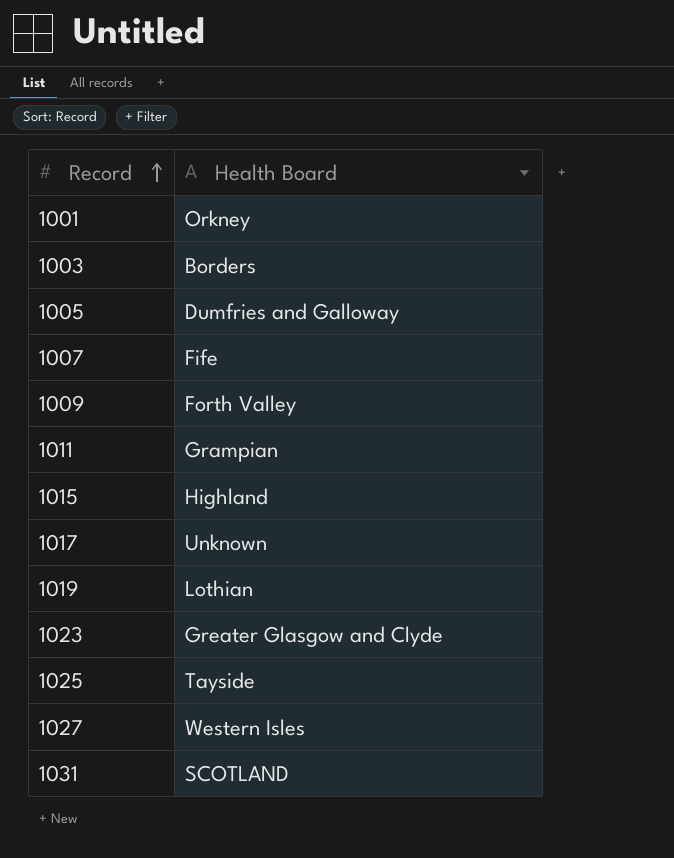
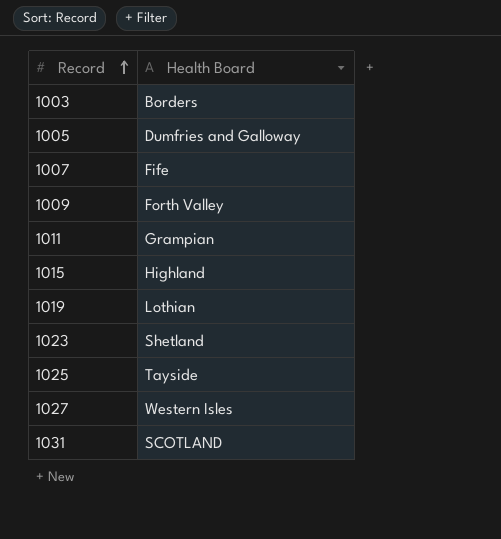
row 1001: Orkney -> none
row 1017: Unknown -> none
1023 | Health Board: Greater Glasgow and Clyde -> Shetland

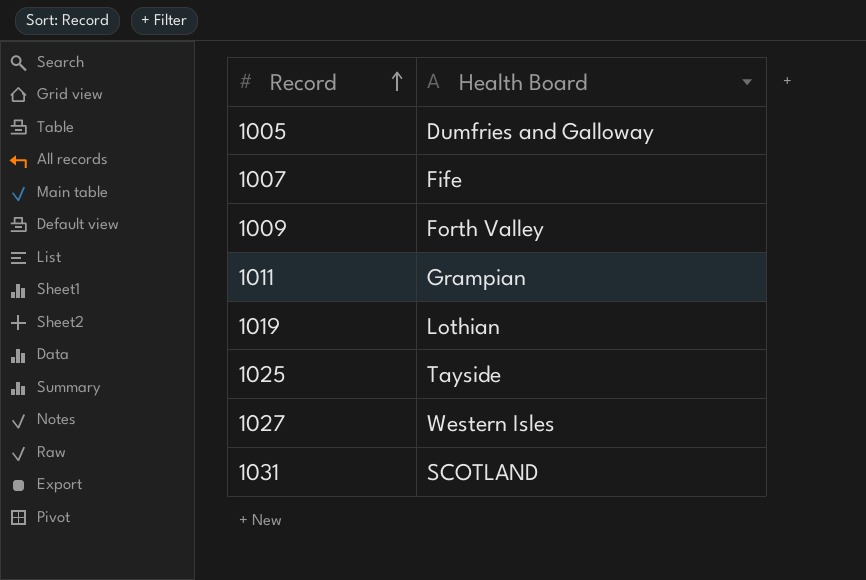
row 1003: Borders -> none
row 1015: Highland -> none
row 1023: Shetland -> none

